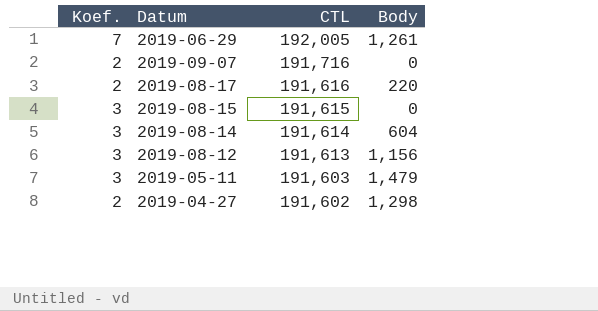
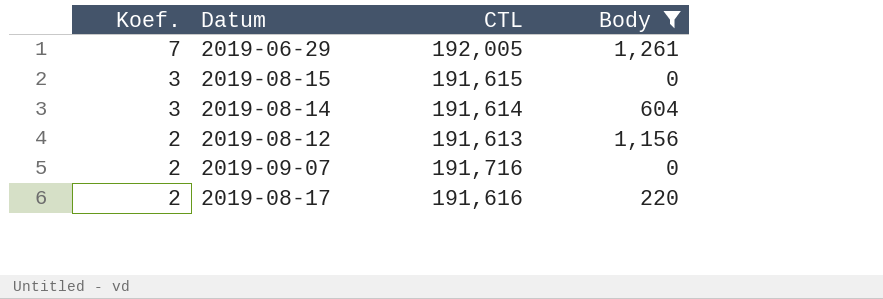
filter: none -> Body <= 1,261
row order: CTL descending -> Koef. descending
2019-08-12 | Koef.: 3 -> 2

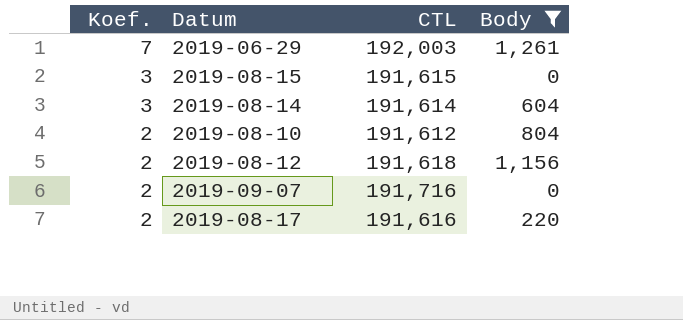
2019-06-29 | CTL: 192,005 -> 192,003
row 2019-08-10: none -> 2 | 191,612 | 804
2019-08-12 | CTL: 191,613 -> 191,618

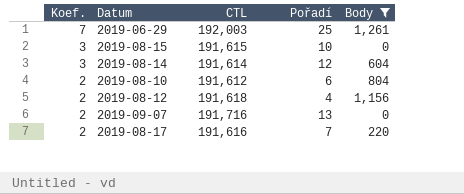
column Pořadí | position: none -> 4

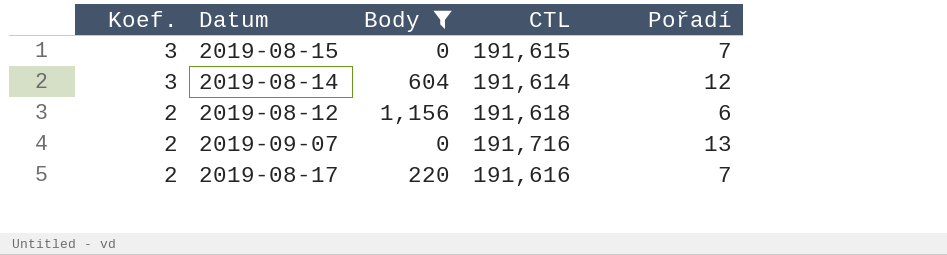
column Body | position: 5 -> 3
row 2019-06-29: 7 | 192,003 | 25 | 1,261 -> none
row 2019-08-10: 2 | 191,612 | 6 | 804 -> none
2019-08-15 | Pořadí: 10 -> 7
2019-08-12 | Pořadí: 4 -> 6

